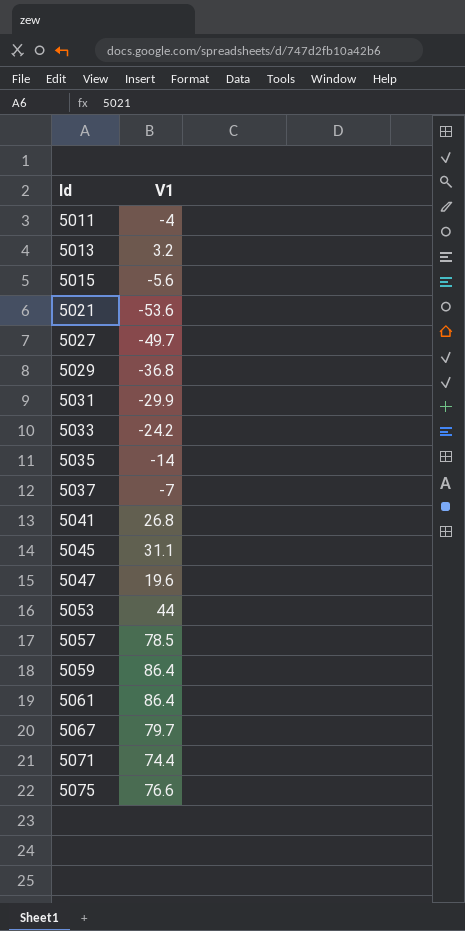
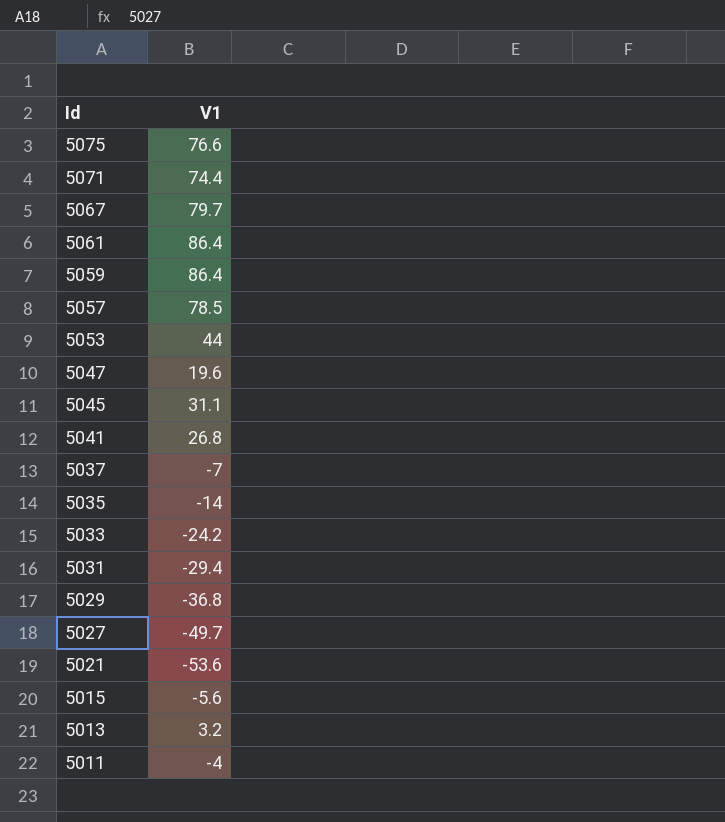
row order: Id ascending -> Id descending
5031 | V1: -29.9 -> -29.4

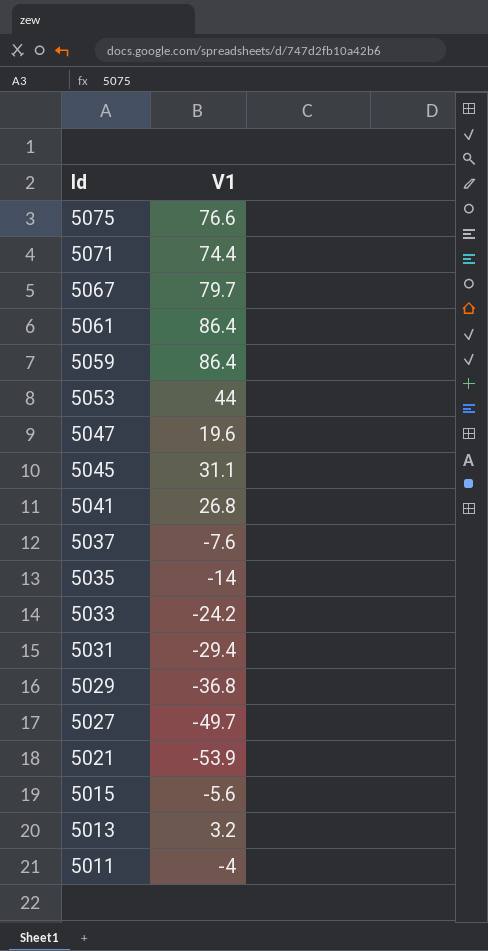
row 5057: 78.5 -> none
5037 | V1: -7 -> -7.6
5021 | V1: -53.6 -> -53.9

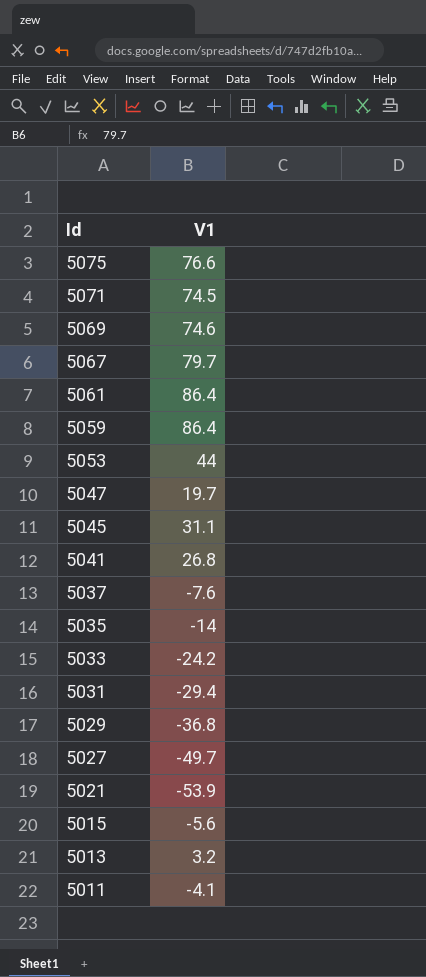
5071 | V1: 74.4 -> 74.5
row 5069: none -> 74.6
5047 | V1: 19.6 -> 19.7
5011 | V1: -4 -> -4.1

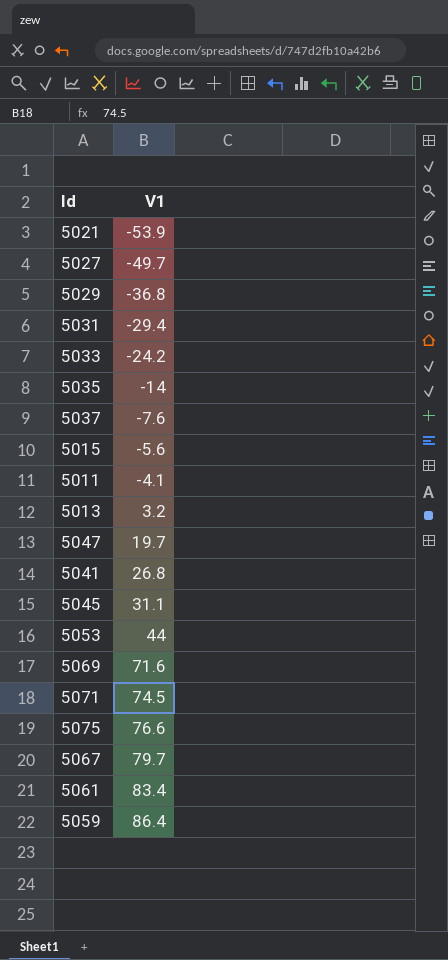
row order: Id descending -> V1 ascending
5069 | V1: 74.6 -> 71.6
5061 | V1: 86.4 -> 83.4

